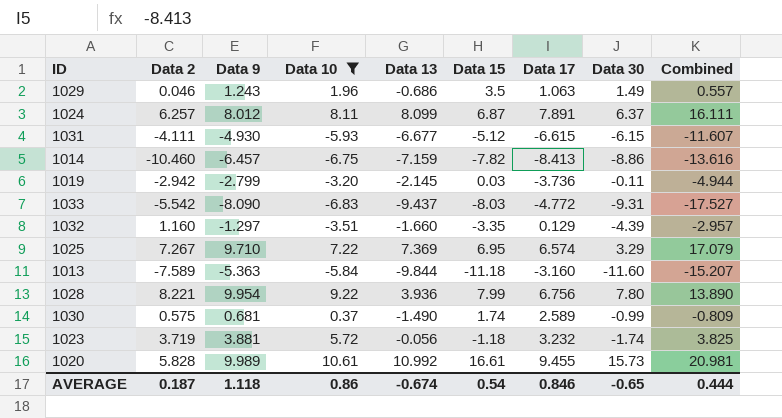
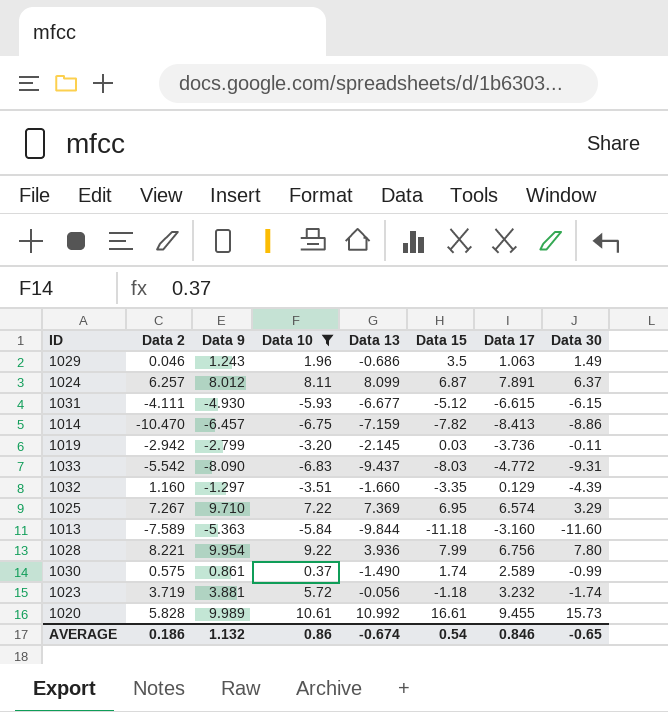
column Combined | formula: [Data 9] + [Data 13] -> none
1014 | Data 2: -10.460 -> -10.470
1030 | Data 9: 0.681 -> 0.861
AVERAGE | Data 2: 0.187 -> 0.186
AVERAGE | Data 9: 1.118 -> 1.132

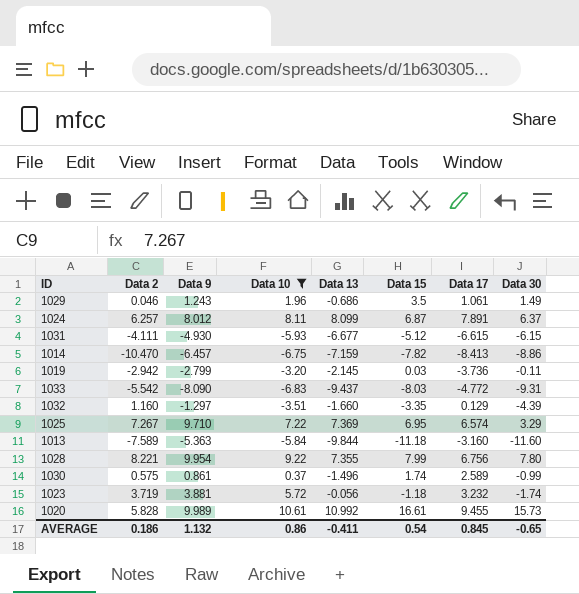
1029 | Data 17: 1.063 -> 1.061
1028 | Data 13: 3.936 -> 7.355
1030 | Data 13: -1.490 -> -1.496
AVERAGE | Data 13: -0.674 -> -0.411
AVERAGE | Data 17: 0.846 -> 0.845

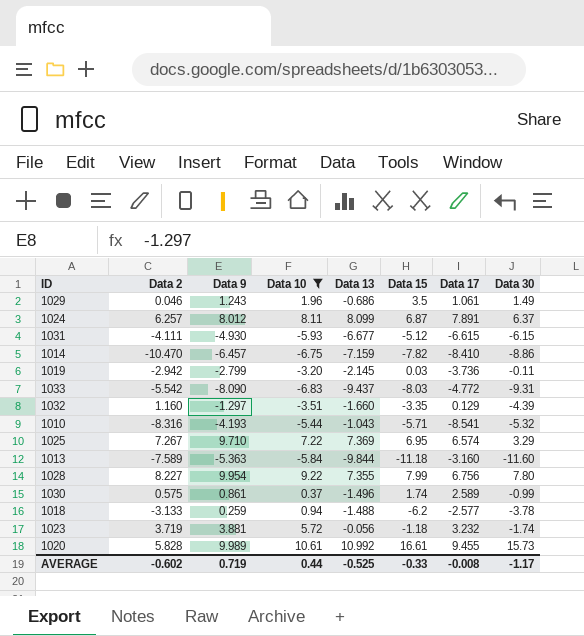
1014 | Data 17: -8.413 -> -8.410
row 1010: none -> -8.316 | -4.193 | -5.44 | -1.043 | -5.71 | -8.541 | -5.32
1028 | Data 2: 8.221 -> 8.227
row 1018: none -> -3.133 | 0.259 | 0.94 | -1.488 | -6.2 | -2.577 | -3.78
AVERAGE | Data 2: 0.186 -> -0.602
AVERAGE | Data 9: 1.132 -> 0.719
AVERAGE | Data 10: 0.86 -> 0.44
AVERAGE | Data 13: -0.411 -> -0.525
AVERAGE | Data 15: 0.54 -> -0.33
AVERAGE | Data 17: 0.845 -> -0.008
AVERAGE | Data 30: -0.65 -> -1.17

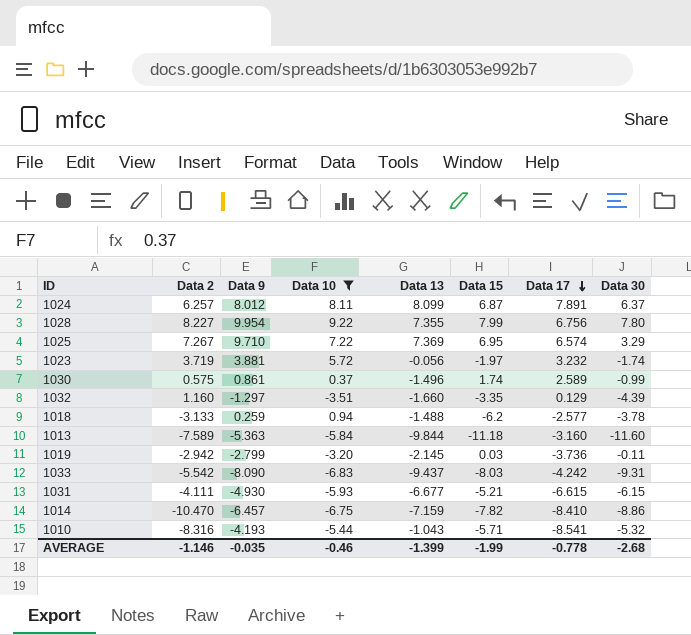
row order: none -> Data 17 descending
row 1029: 0.046 | 1.243 | 1.96 | -0.686 | 3.5 | 1.061 | 1.49 -> none
row 1020: 5.828 | 9.989 | 10.61 | 10.992 | 16.61 | 9.455 | 15.73 -> none
1023 | Data 15: -1.18 -> -1.97
1033 | Data 17: -4.772 -> -4.242
1031 | Data 15: -5.12 -> -5.21
AVERAGE | Data 2: -0.602 -> -1.146
AVERAGE | Data 9: 0.719 -> -0.035
AVERAGE | Data 10: 0.44 -> -0.46
AVERAGE | Data 13: -0.525 -> -1.399
AVERAGE | Data 15: -0.33 -> -1.99
AVERAGE | Data 17: -0.008 -> -0.778
AVERAGE | Data 30: -1.17 -> -2.68

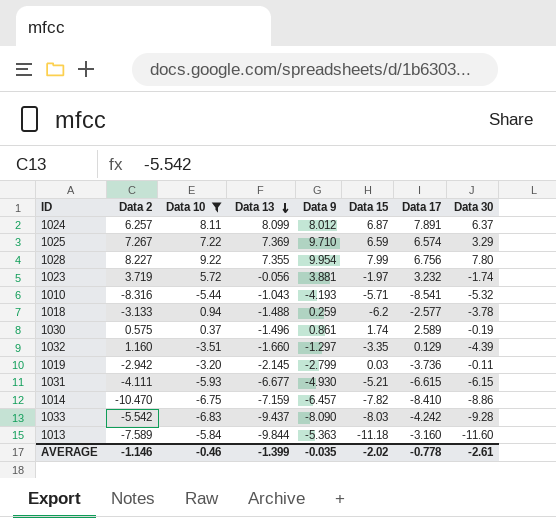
row order: Data 17 descending -> Data 13 descending
column Data 9 | position: 3 -> 5
1025 | Data 15: 6.95 -> 6.59
1030 | Data 30: -0.99 -> -0.19
1033 | Data 30: -9.31 -> -9.28
AVERAGE | Data 15: -1.99 -> -2.02
AVERAGE | Data 30: -2.68 -> -2.61

